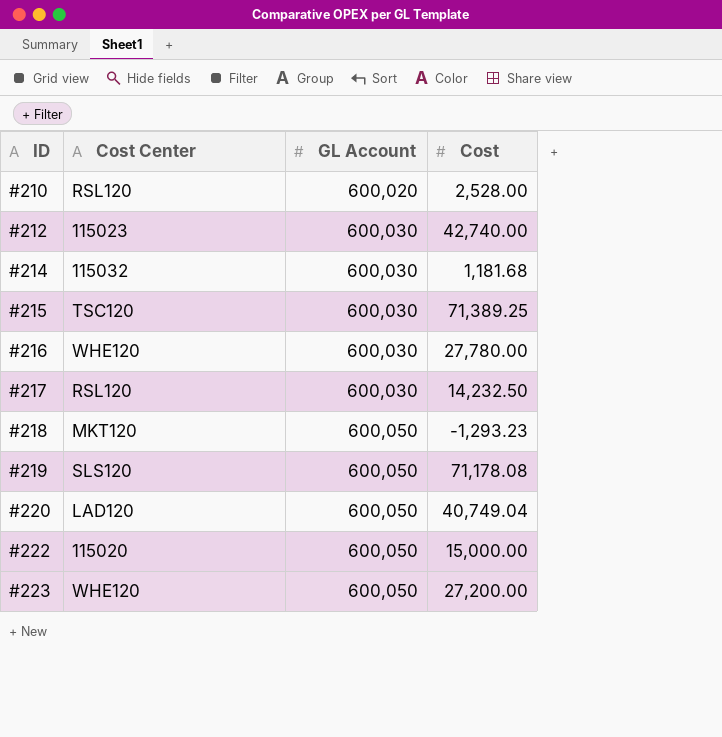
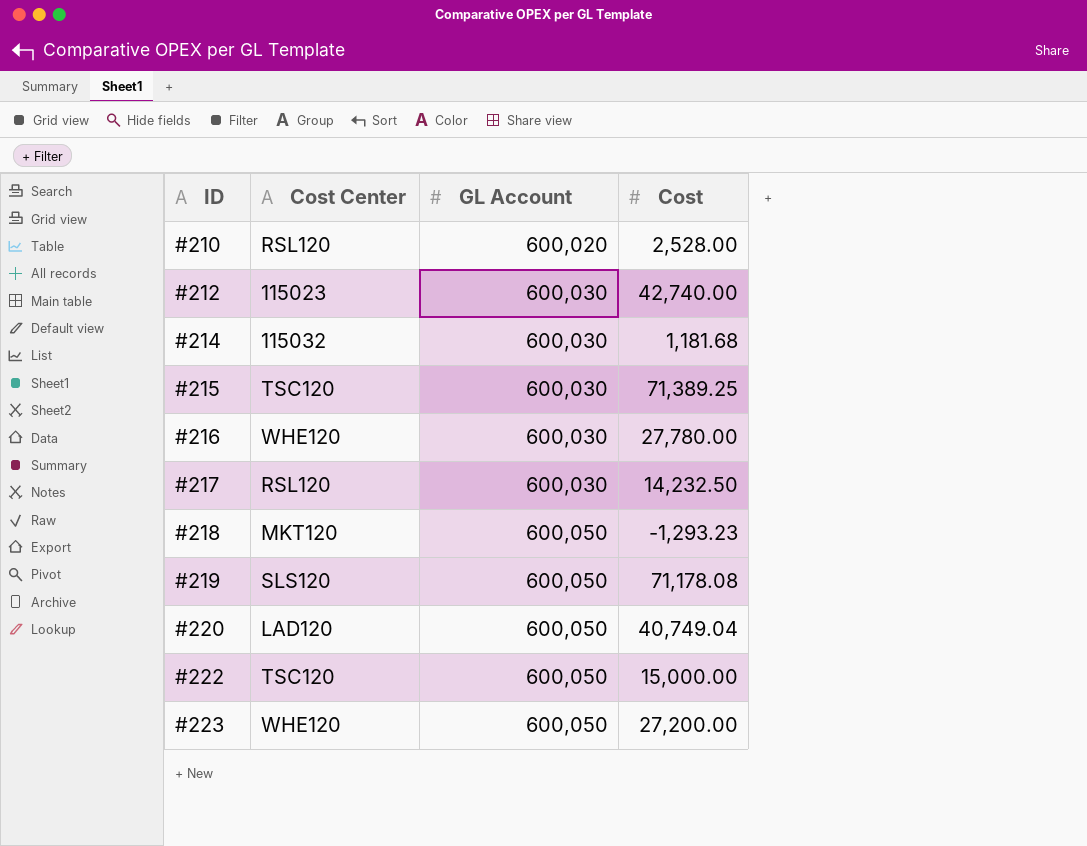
#222 | Cost Center: 115020 -> TSC120

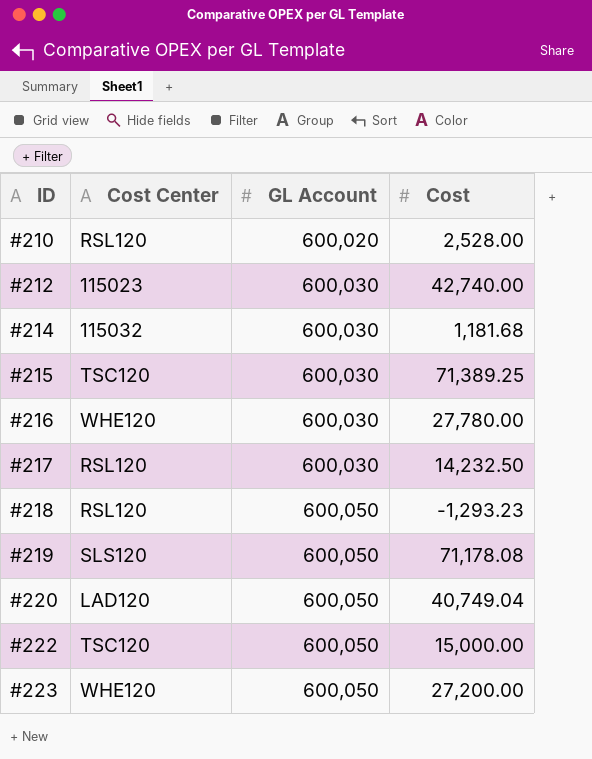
#218 | Cost Center: MKT120 -> RSL120

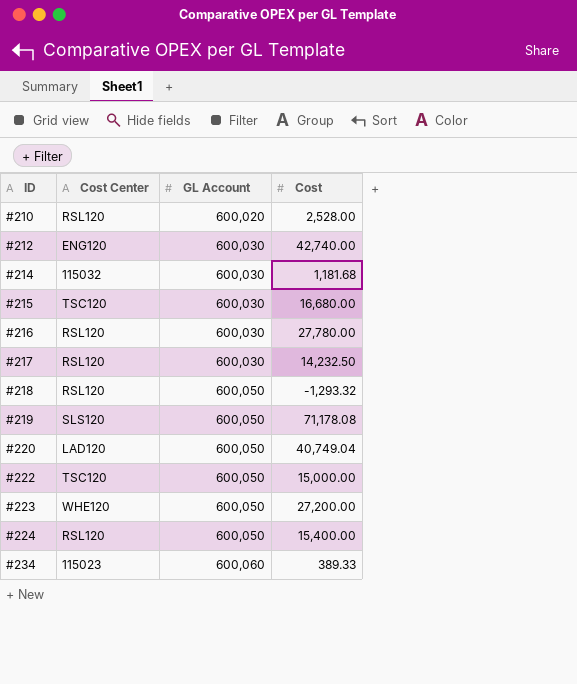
#212 | Cost Center: 115023 -> ENG120
#215 | Cost: 71,389.25 -> 16,680.00
#216 | Cost Center: WHE120 -> RSL120
#218 | Cost: -1,293.23 -> -1,293.32
row #224: none -> RSL120 | 600,050 | 15,400.00
row #234: none -> 115023 | 600,060 | 389.33

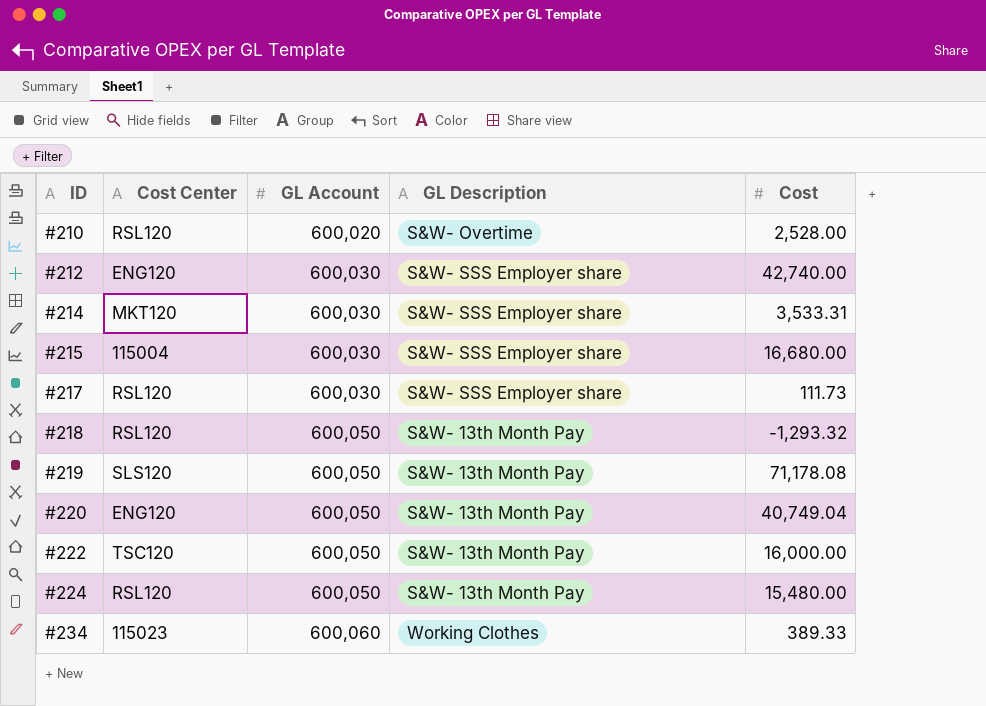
column GL Description | position: none -> 4
row #216: RSL120 | 600,030 | 27,780.00 -> none
row #223: WHE120 | 600,050 | 27,200.00 -> none
#214 | Cost Center: 115032 -> MKT120
#214 | Cost: 1,181.68 -> 3,533.31
#215 | Cost Center: TSC120 -> 115004
#217 | Cost: 14,232.50 -> 111.73
#220 | Cost Center: LAD120 -> ENG120
#222 | Cost: 15,000.00 -> 16,000.00
#224 | Cost: 15,400.00 -> 15,480.00

